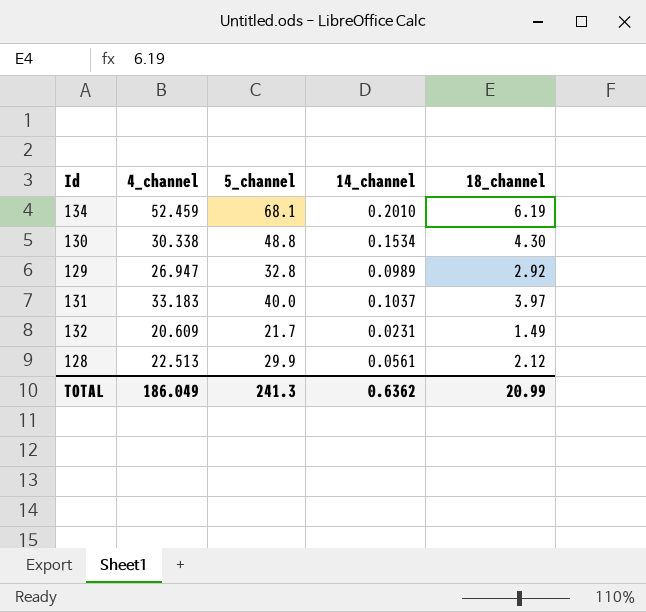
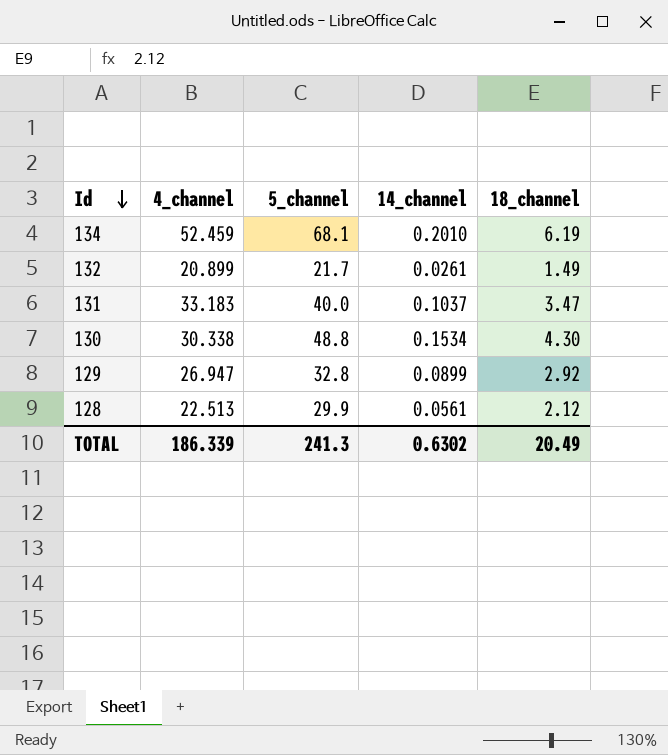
row order: none -> Id descending
132 | 4_channel: 20.609 -> 20.899
132 | 14_channel: 0.0231 -> 0.0261
131 | 18_channel: 3.97 -> 3.47
129 | 14_channel: 0.0989 -> 0.0899
TOTAL | 4_channel: 186.049 -> 186.339
TOTAL | 14_channel: 0.6362 -> 0.6302
TOTAL | 18_channel: 20.99 -> 20.49

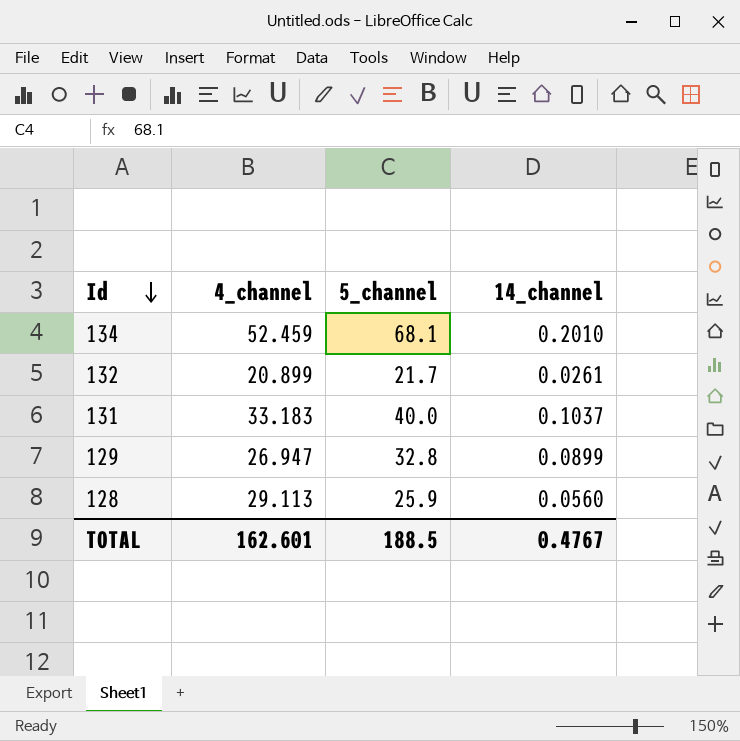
column 18_channel | position: 5 -> none
row 130: 30.338 | 48.8 | 0.1534 | 4.30 -> none
128 | 4_channel: 22.513 -> 29.113
128 | 5_channel: 29.9 -> 25.9
128 | 14_channel: 0.0561 -> 0.0560
TOTAL | 4_channel: 186.339 -> 162.601
TOTAL | 5_channel: 241.3 -> 188.5
TOTAL | 14_channel: 0.6302 -> 0.4767

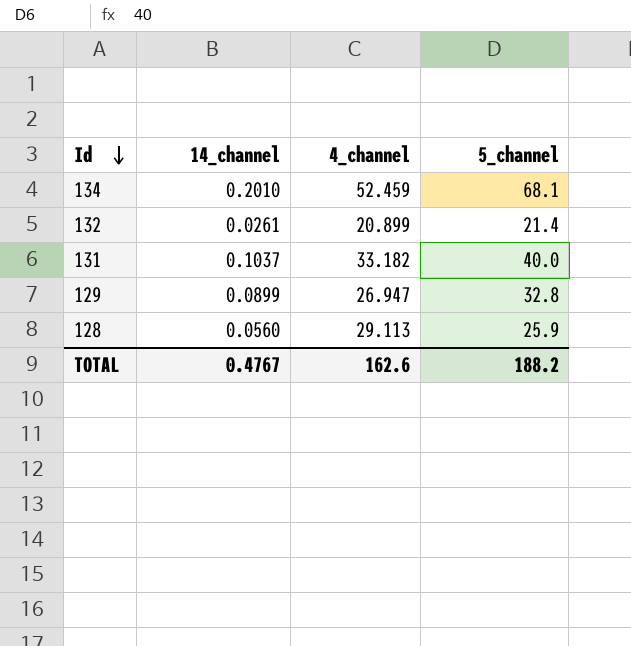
column 14_channel | position: 4 -> 2
132 | 5_channel: 21.7 -> 21.4
131 | 4_channel: 33.183 -> 33.182
TOTAL | 4_channel: 162.601 -> 162.6
TOTAL | 5_channel: 188.5 -> 188.2

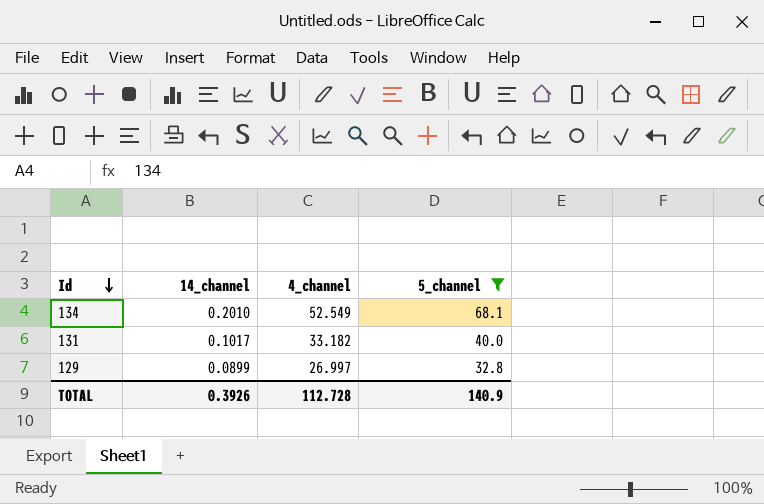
filter: none -> 5_channel >= 32.8
134 | 4_channel: 52.459 -> 52.549
131 | 14_channel: 0.1037 -> 0.1017
129 | 4_channel: 26.947 -> 26.997
TOTAL | 14_channel: 0.4767 -> 0.3926
TOTAL | 4_channel: 162.6 -> 112.728
TOTAL | 5_channel: 188.2 -> 140.9

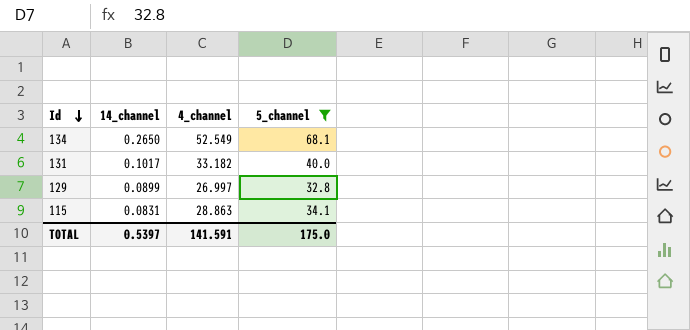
134 | 14_channel: 0.2010 -> 0.2650
row 115: none -> 0.0831 | 28.863 | 34.1
TOTAL | 14_channel: 0.3926 -> 0.5397
TOTAL | 4_channel: 112.728 -> 141.591
TOTAL | 5_channel: 140.9 -> 175.0

